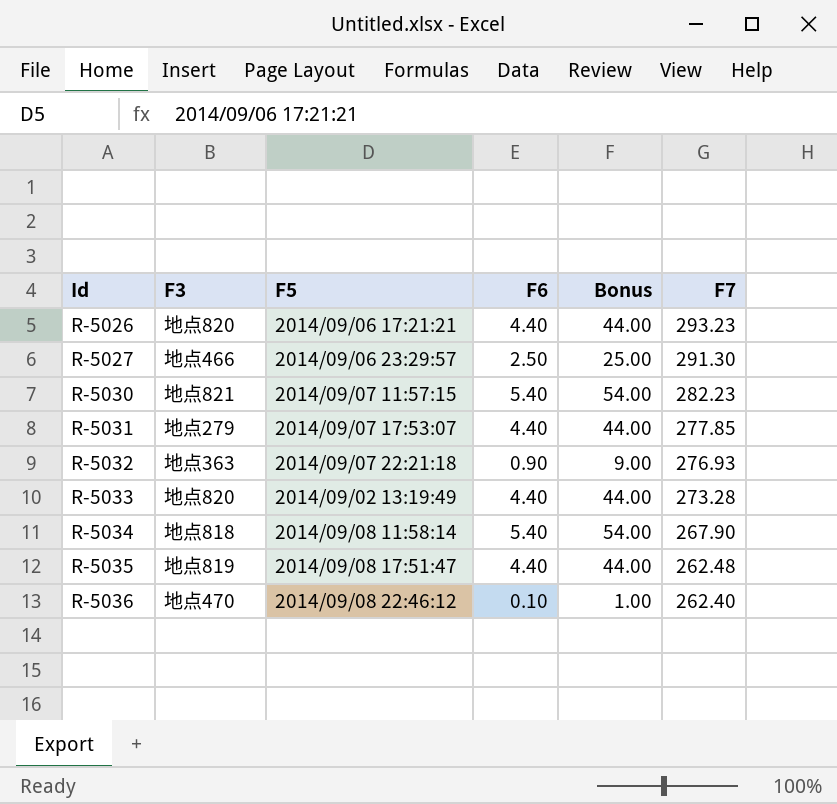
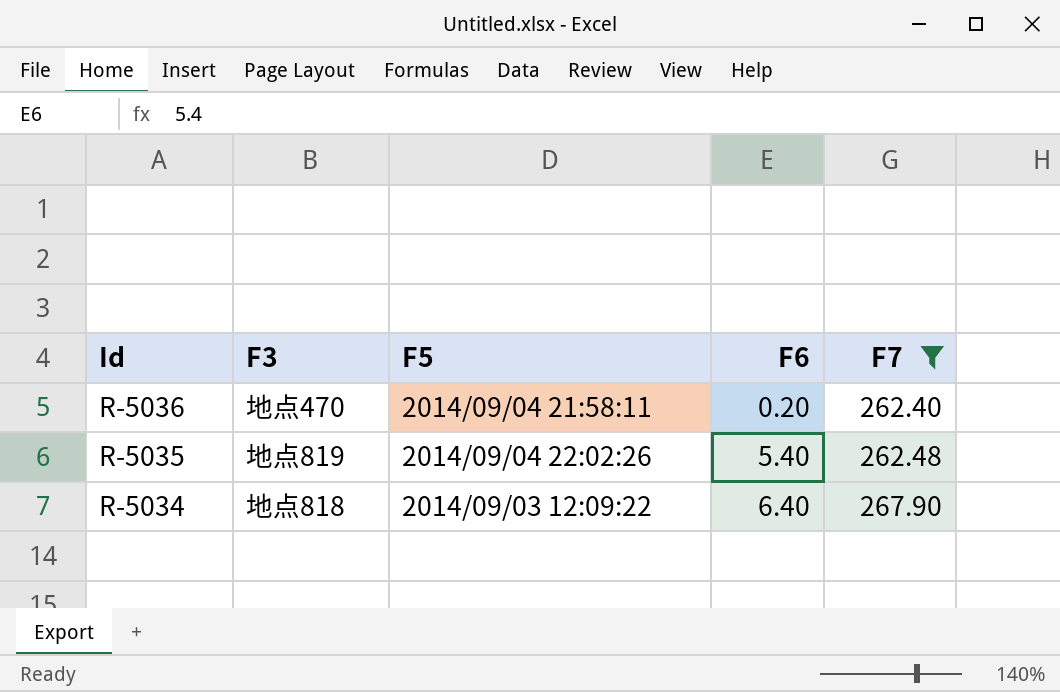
filter: none -> F7 <= 267.90
row order: Id ascending -> Id descending
column Bonus | formula: [F6] * 10 -> none
R-5036 | F5: 2014/09/08 22:46:12 -> 2014/09/04 21:58:11
R-5036 | F6: 0.10 -> 0.20
R-5035 | F5: 2014/09/08 17:51:47 -> 2014/09/04 22:02:26
R-5035 | F6: 4.40 -> 5.40
R-5034 | F5: 2014/09/08 11:58:14 -> 2014/09/03 12:09:22
R-5034 | F6: 5.40 -> 6.40

